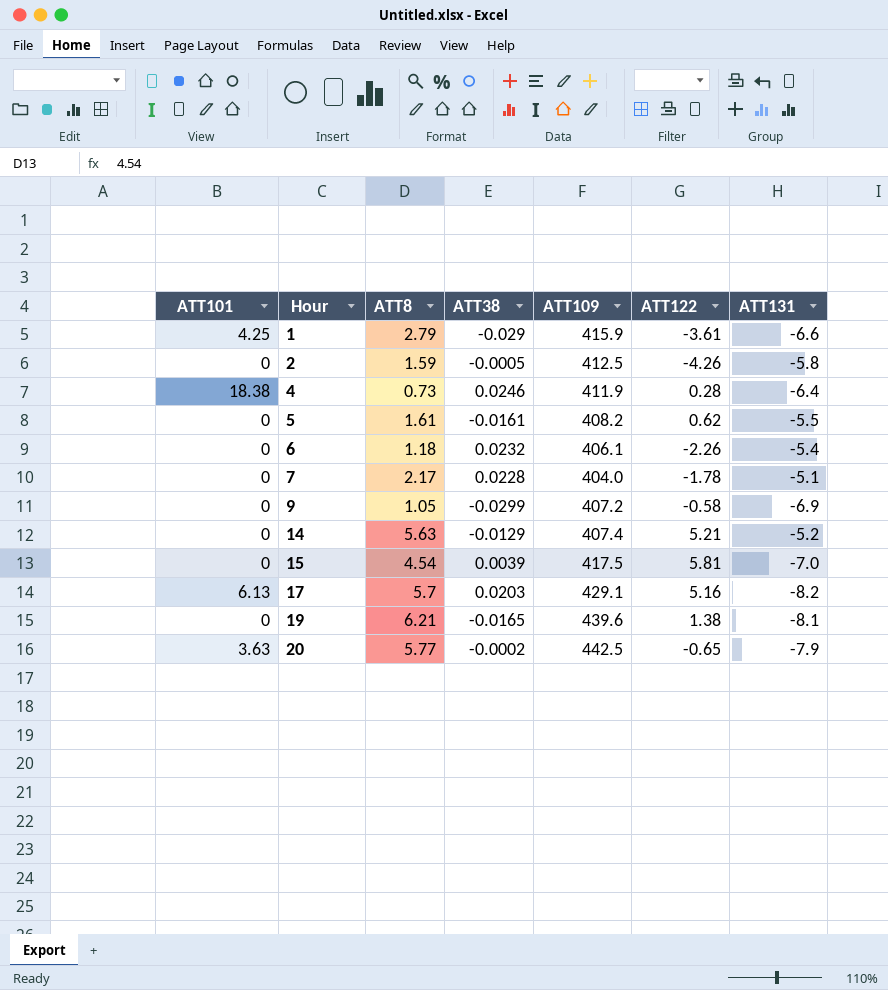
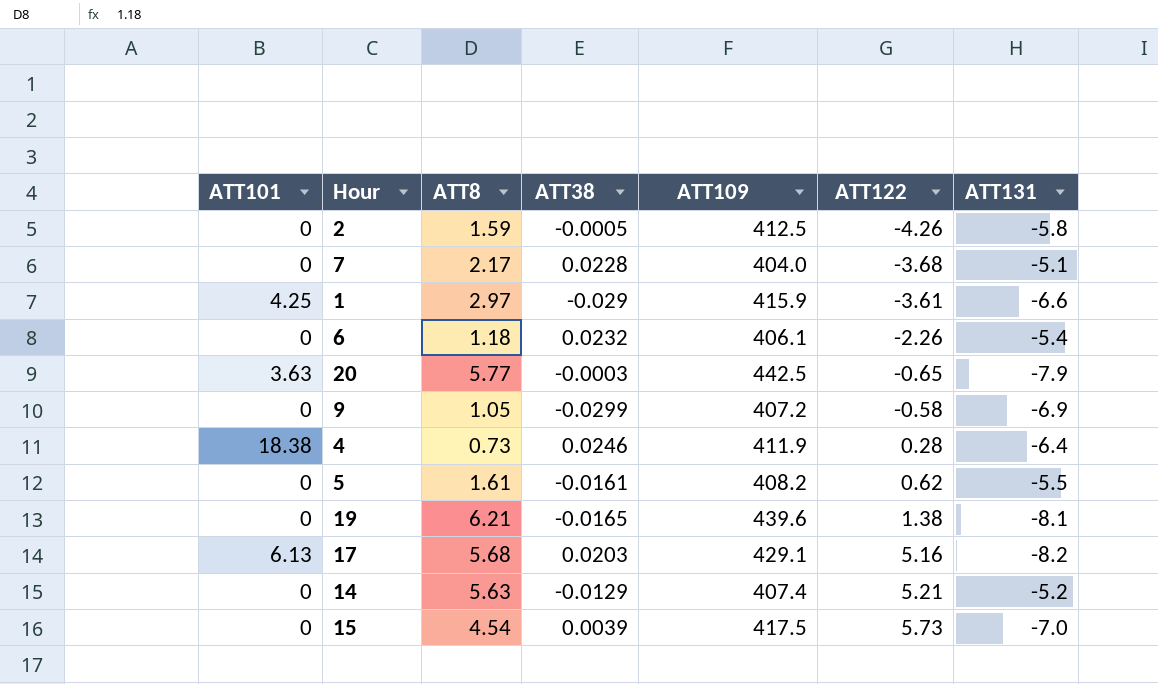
row order: Hour ascending -> ATT122 ascending
7 | ATT122: -1.78 -> -3.68
1 | ATT8: 2.79 -> 2.97
20 | ATT38: -0.0002 -> -0.0003
17 | ATT8: 5.7 -> 5.68
15 | ATT122: 5.81 -> 5.73

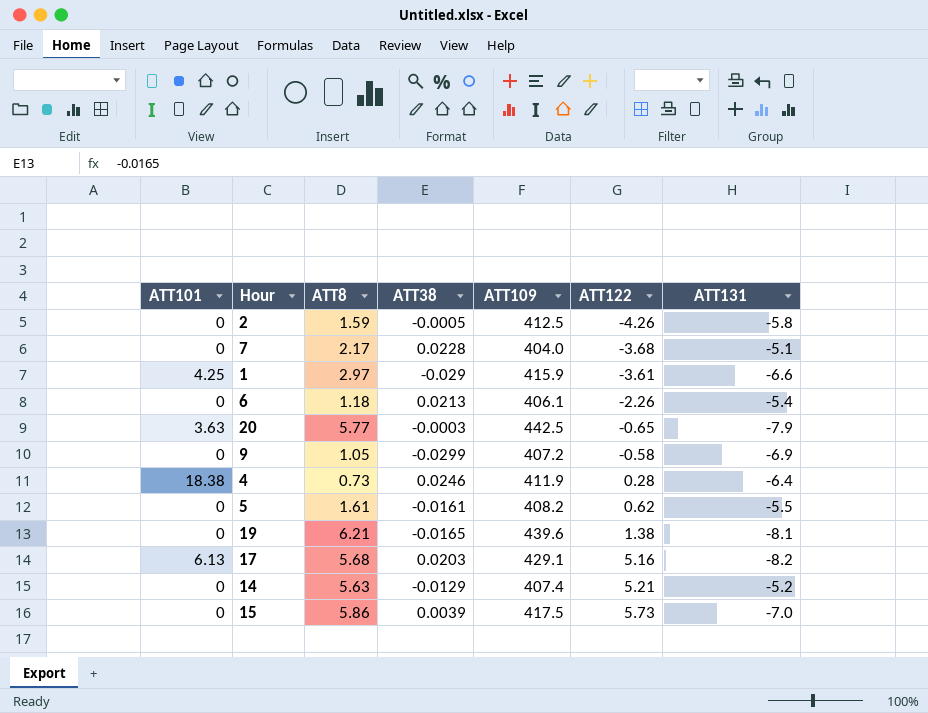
6 | ATT38: 0.0232 -> 0.0213
15 | ATT8: 4.54 -> 5.86

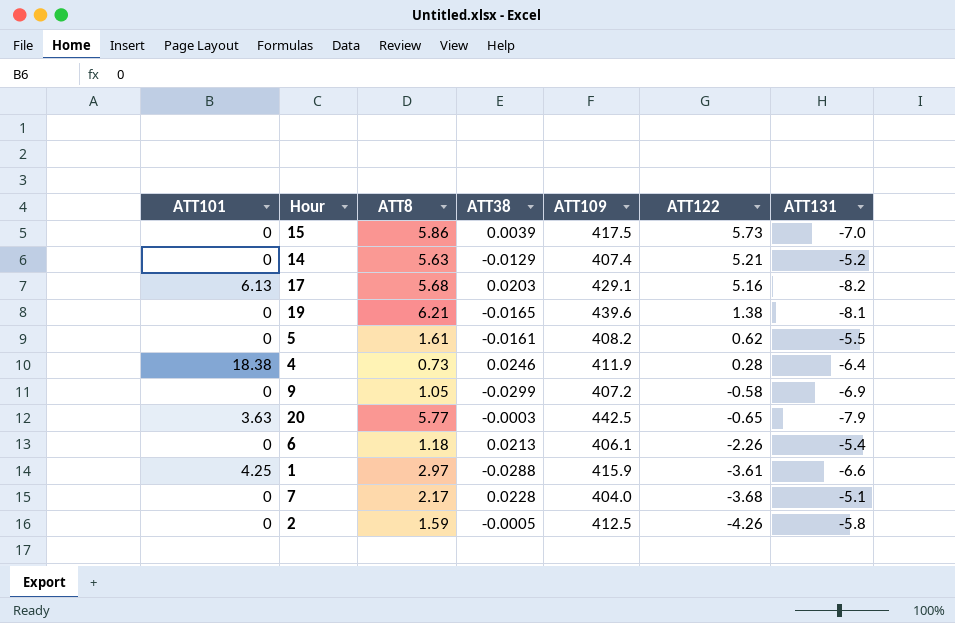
row order: ATT122 ascending -> ATT122 descending
1 | ATT38: -0.029 -> -0.0288

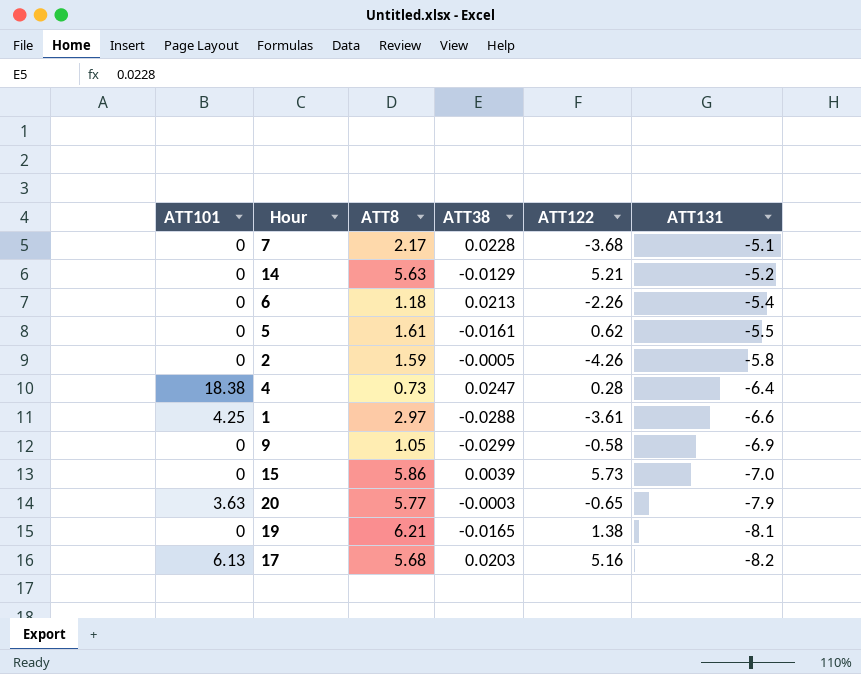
row order: ATT122 descending -> ATT131 descending
column ATT109 | position: 5 -> none
4 | ATT38: 0.0246 -> 0.0247

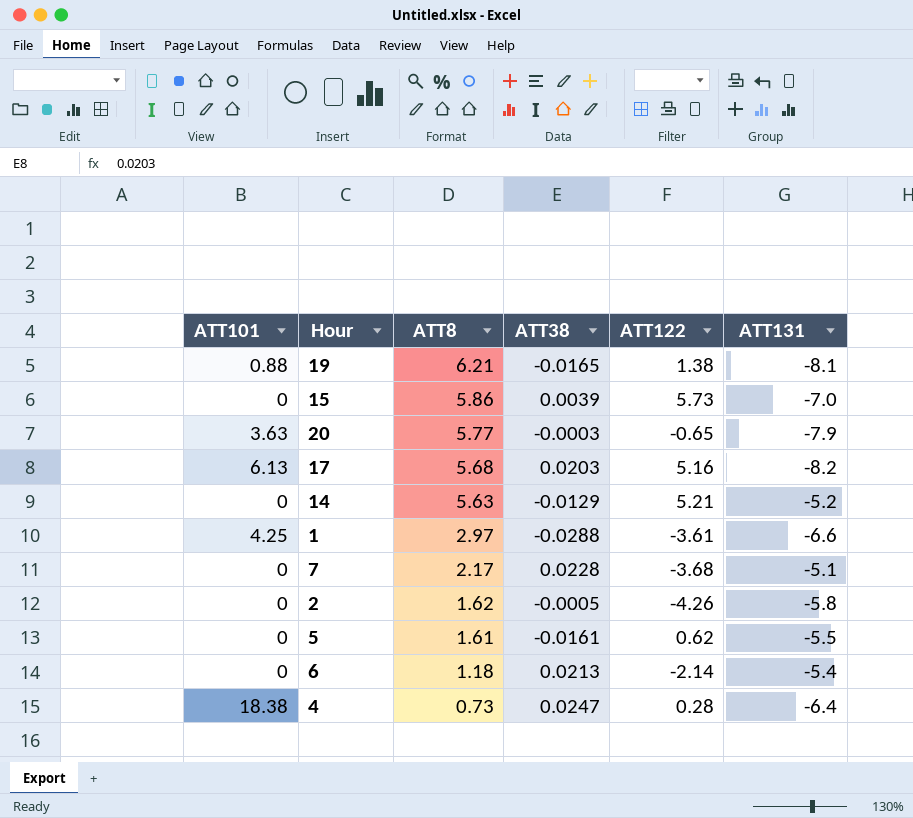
row order: ATT131 descending -> ATT8 descending
row 9: 0 | 1.05 | -0.0299 | -0.58 | -6.9 -> none
19 | ATT101: 0 -> 0.88
2 | ATT8: 1.59 -> 1.62
6 | ATT122: -2.26 -> -2.14

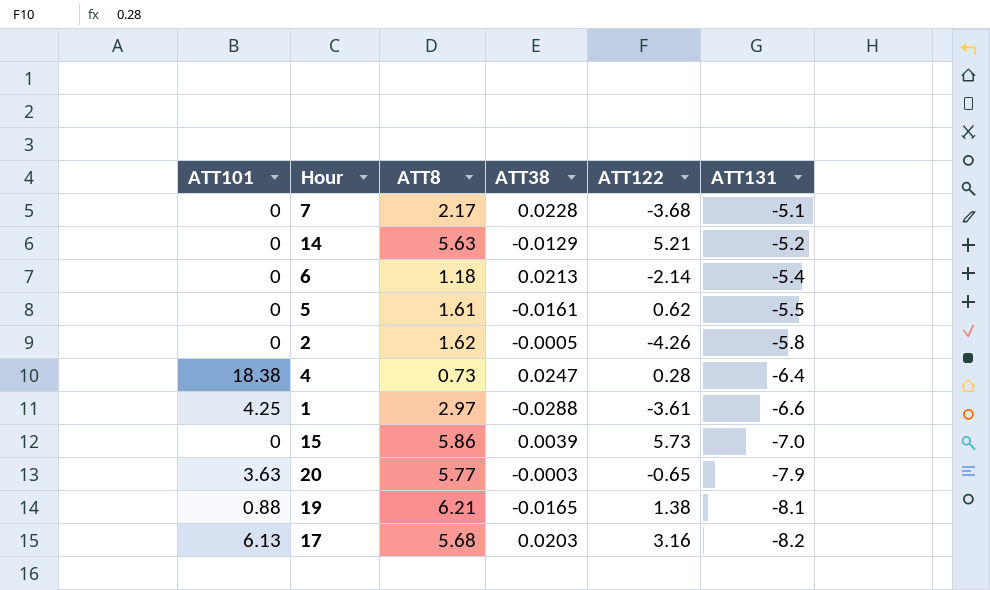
row order: ATT8 descending -> ATT131 descending
17 | ATT122: 5.16 -> 3.16

